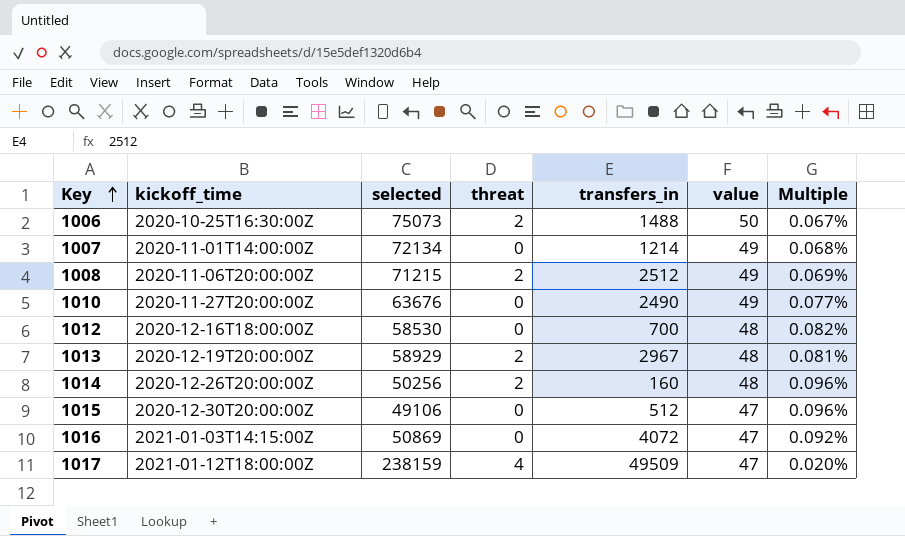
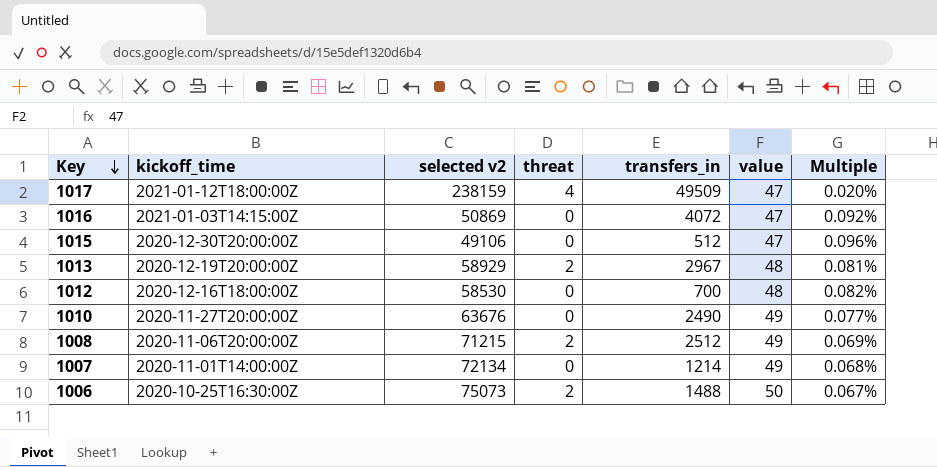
row order: Key ascending -> Key descending
column name: selected -> selected v2
row 1014: 2020-12-26T20:00:00Z | 50256 | 2 | 160 | 48 | 0.096% -> none

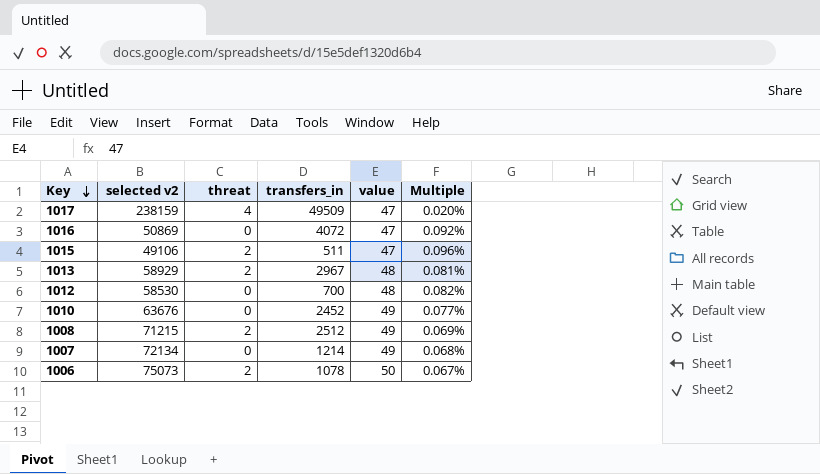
column kickoff_time | position: 2 -> none
1015 | threat: 0 -> 2
1015 | transfers_in: 512 -> 511
1010 | transfers_in: 2490 -> 2452
1006 | transfers_in: 1488 -> 1078

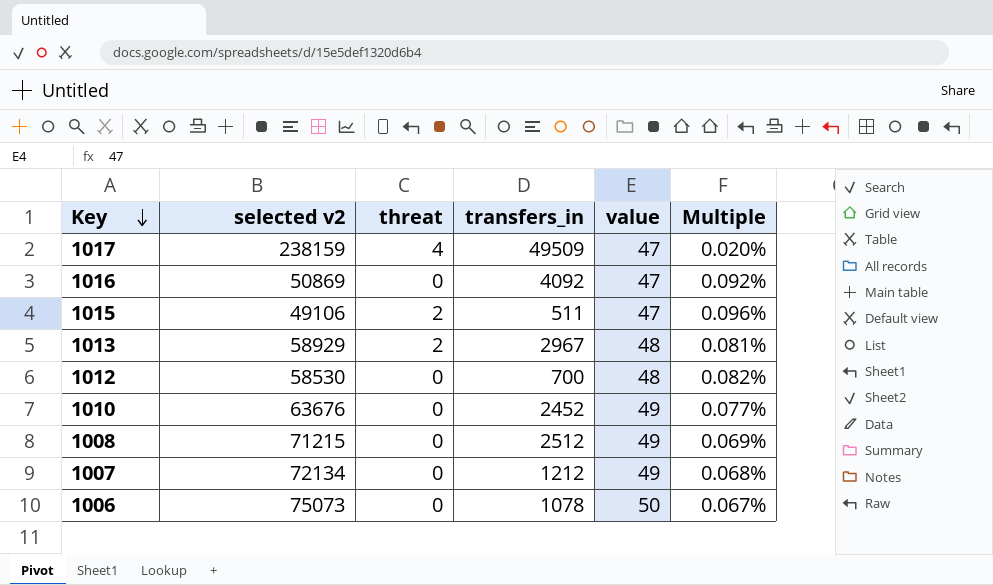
1016 | transfers_in: 4072 -> 4092
1008 | threat: 2 -> 0
1007 | transfers_in: 1214 -> 1212
1006 | threat: 2 -> 0

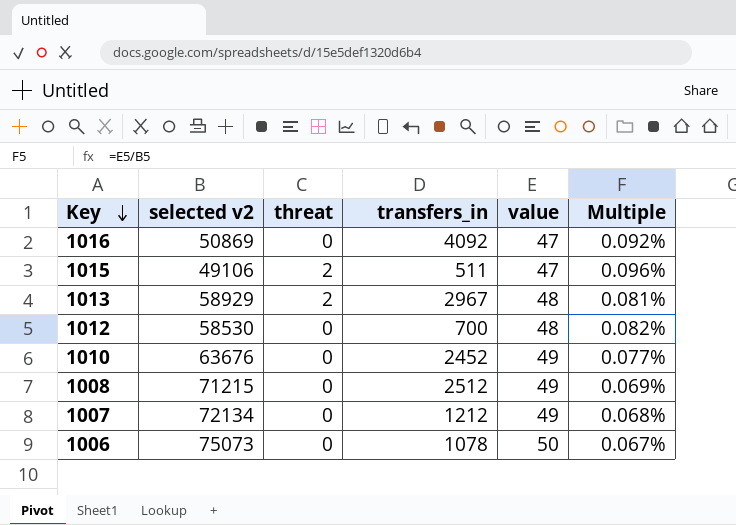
row 1017: 238159 | 4 | 49509 | 47 | 0.020% -> none

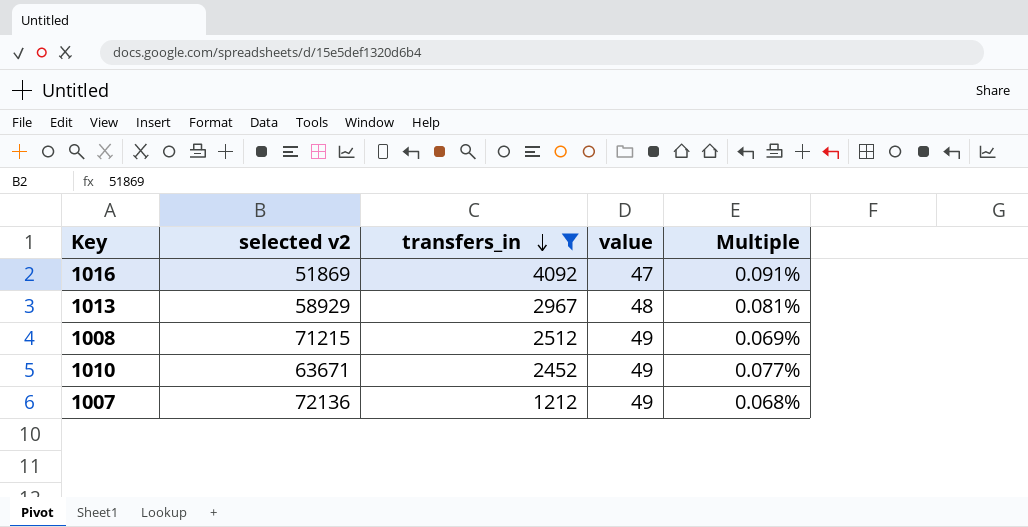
filter: none -> transfers_in >= 1212
row order: Key descending -> transfers_in descending
column threat | position: 3 -> none
1016 | selected v2: 50869 -> 51869
1016 | Multiple: 0.092% -> 0.091%
1010 | selected v2: 63676 -> 63671
1007 | selected v2: 72134 -> 72136

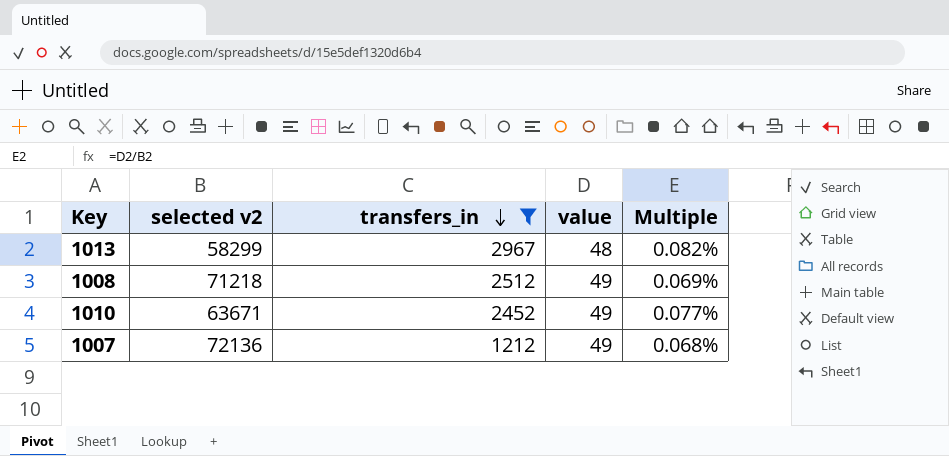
row 1016: 51869 | 4092 | 47 | 0.091% -> none
1013 | selected v2: 58929 -> 58299
1013 | Multiple: 0.081% -> 0.082%
1008 | selected v2: 71215 -> 71218

